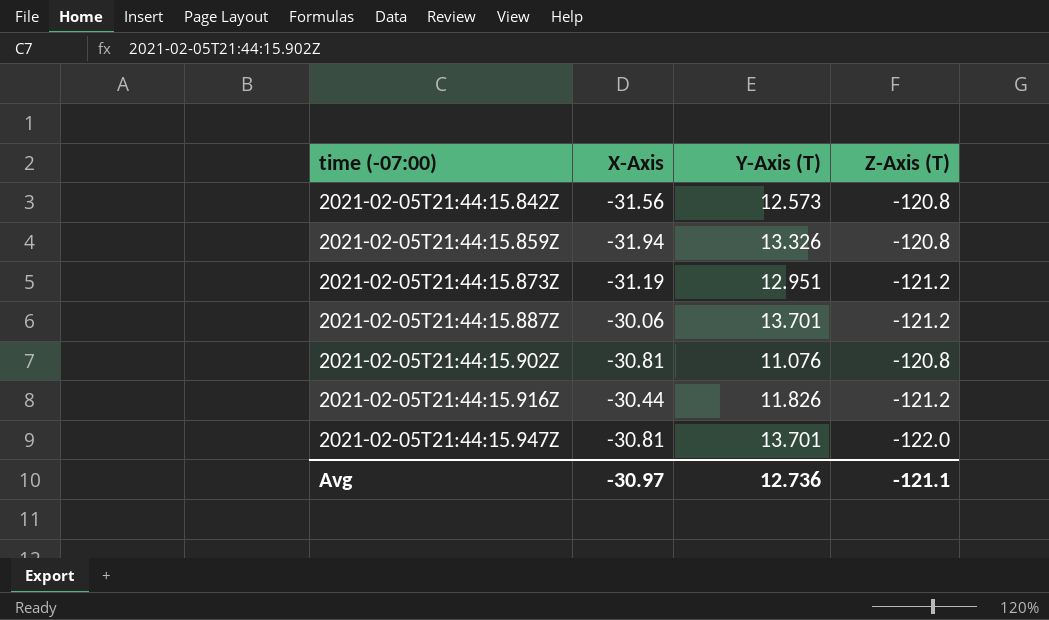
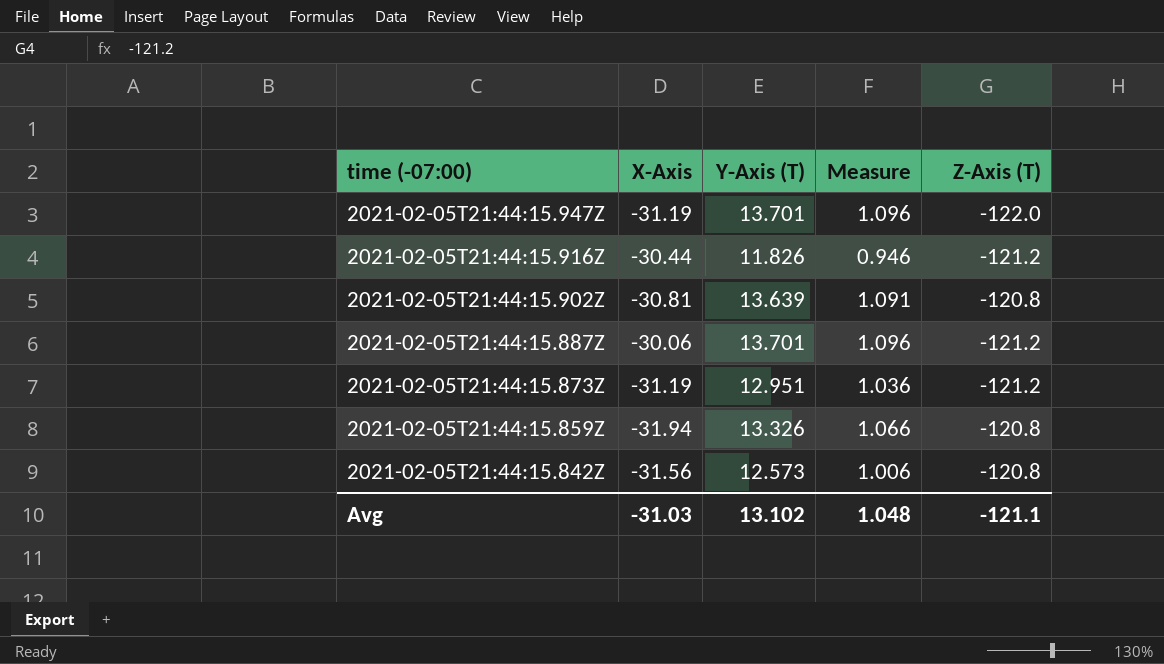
row order: time (-07:00) ascending -> time (-07:00) descending
column Measure | formula: none -> [Y-Axis (T)] * 0.08
2021-02-05T21:44:15.947Z | X-Axis: -30.81 -> -31.19
2021-02-05T21:44:15.902Z | Y-Axis (T): 11.076 -> 13.639
Avg | X-Axis: -30.97 -> -31.03
Avg | Y-Axis (T): 12.736 -> 13.102

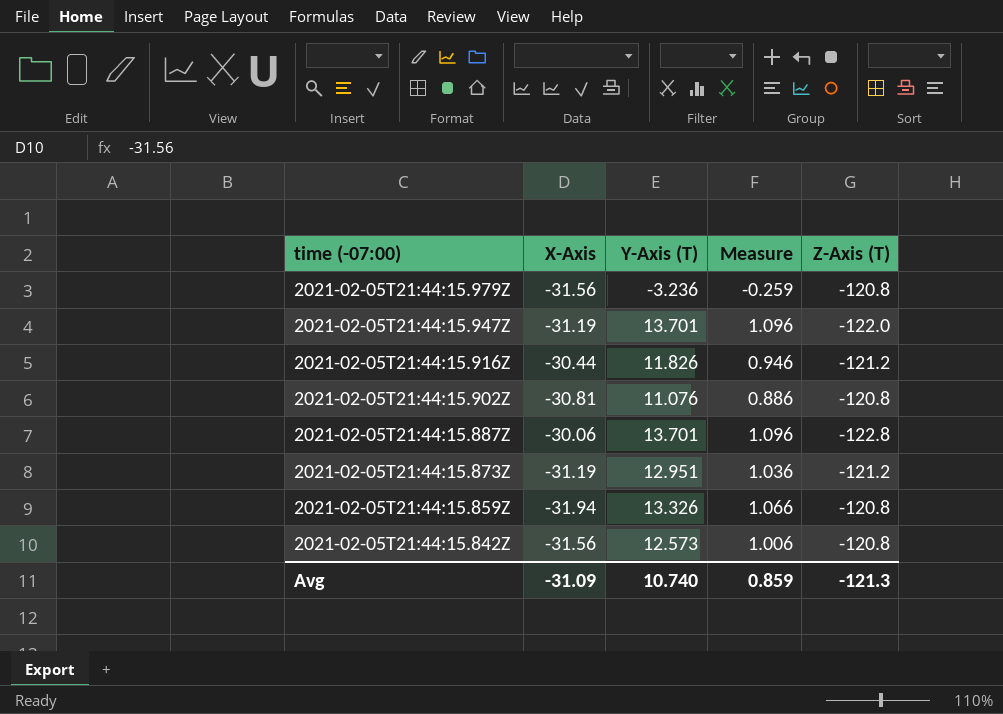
row 2021-02-05T21:44:15.979Z: none -> -31.56 | -3.236 | -0.259 | -120.8
2021-02-05T21:44:15.902Z | Y-Axis (T): 13.639 -> 11.076
2021-02-05T21:44:15.902Z | Measure: 1.091 -> 0.886
2021-02-05T21:44:15.887Z | Z-Axis (T): -121.2 -> -122.8
Avg | X-Axis: -31.03 -> -31.09
Avg | Y-Axis (T): 13.102 -> 10.740
Avg | Measure: 1.048 -> 0.859
Avg | Z-Axis (T): -121.1 -> -121.3

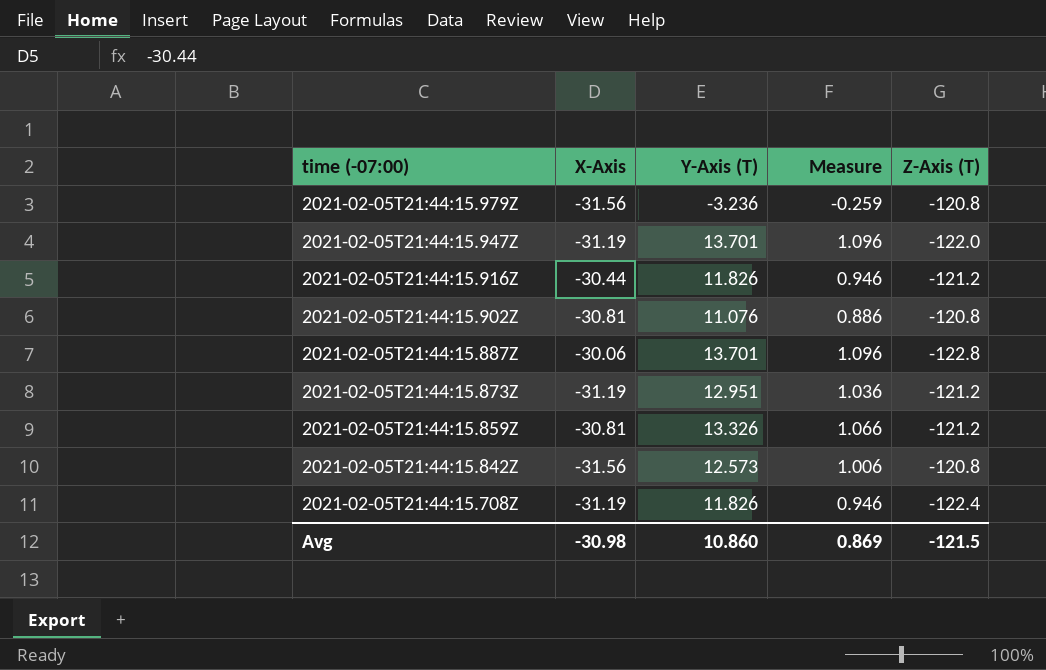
2021-02-05T21:44:15.859Z | X-Axis: -31.94 -> -30.81
2021-02-05T21:44:15.859Z | Z-Axis (T): -120.8 -> -121.2
row 2021-02-05T21:44:15.708Z: none -> -31.19 | 11.826 | 0.946 | -122.4
Avg | X-Axis: -31.09 -> -30.98
Avg | Y-Axis (T): 10.740 -> 10.860
Avg | Measure: 0.859 -> 0.869
Avg | Z-Axis (T): -121.3 -> -121.5

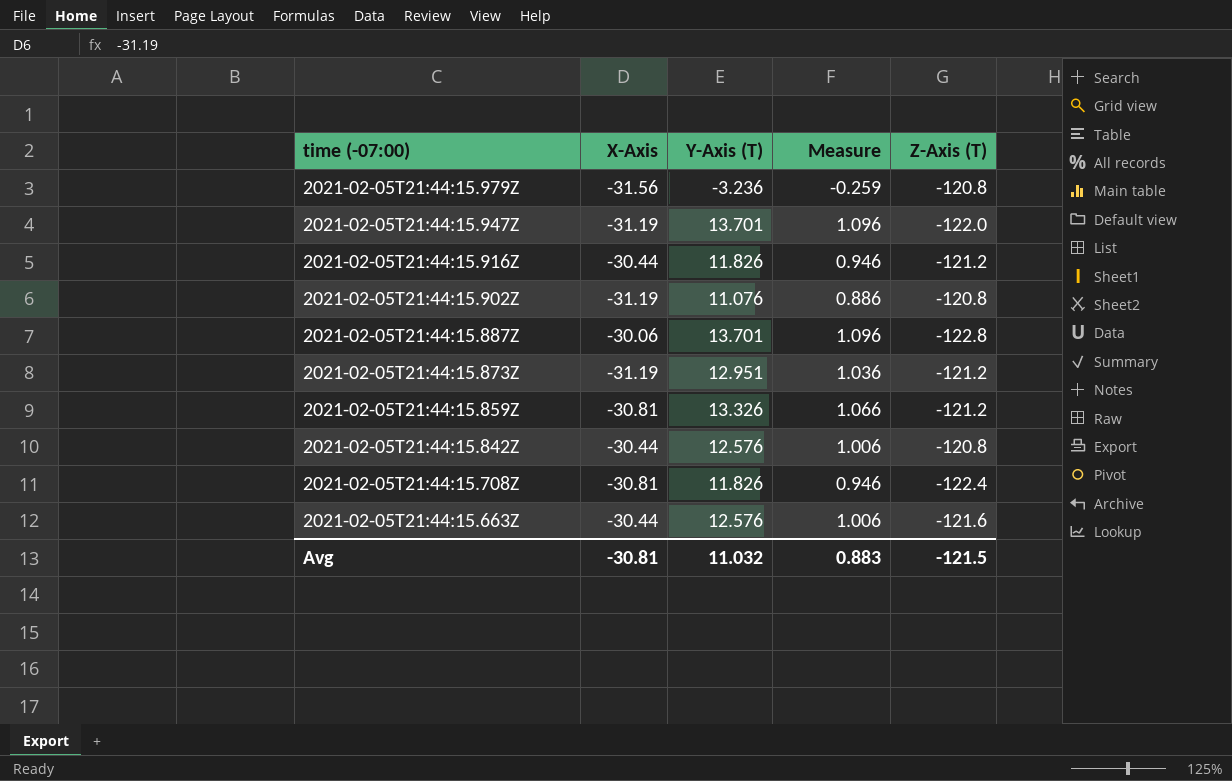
2021-02-05T21:44:15.902Z | X-Axis: -30.81 -> -31.19
2021-02-05T21:44:15.842Z | X-Axis: -31.56 -> -30.44
2021-02-05T21:44:15.842Z | Y-Axis (T): 12.573 -> 12.576
2021-02-05T21:44:15.708Z | X-Axis: -31.19 -> -30.81
row 2021-02-05T21:44:15.663Z: none -> -30.44 | 12.576 | 1.006 | -121.6
Avg | X-Axis: -30.98 -> -30.81
Avg | Y-Axis (T): 10.860 -> 11.032
Avg | Measure: 0.869 -> 0.883

